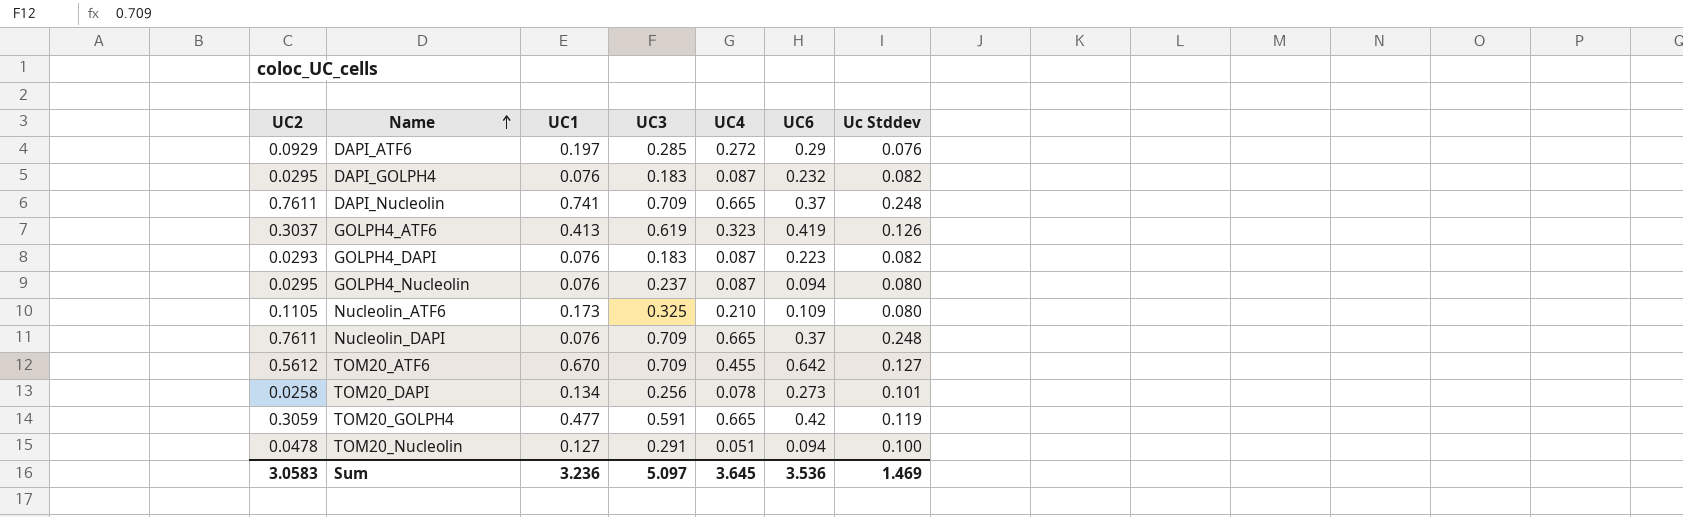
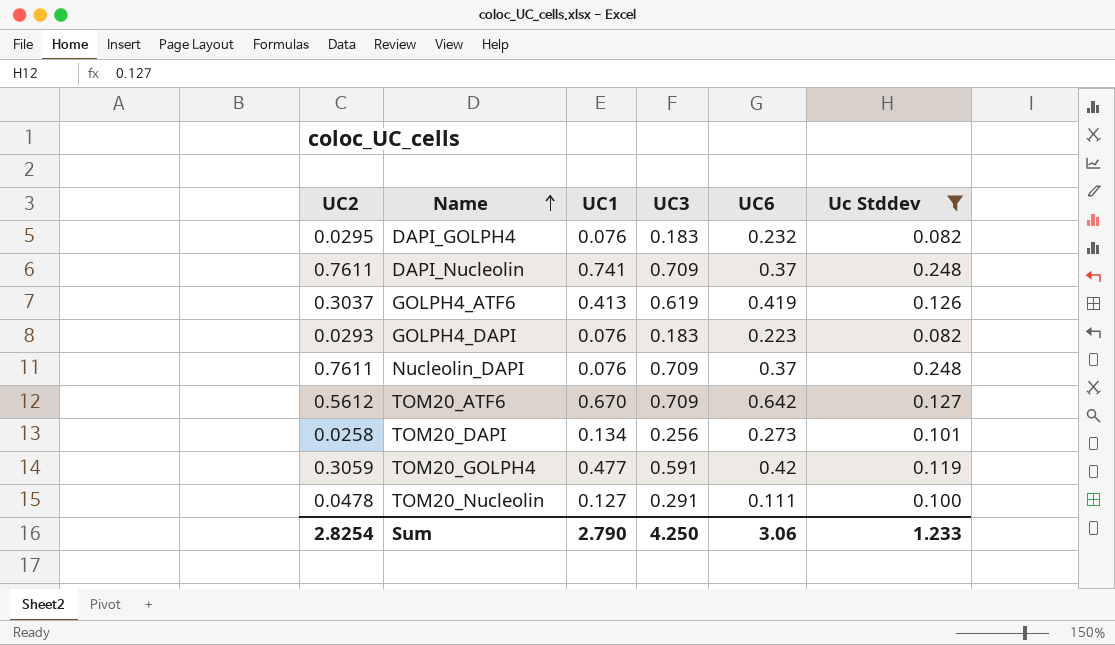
filter: none -> Uc Stddev >= 0.082
column UC4 | position: 5 -> none
TOM20_Nucleolin | UC6: 0.094 -> 0.111
Sum | UC2: 3.0583 -> 2.8254
Sum | UC1: 3.236 -> 2.790
Sum | UC3: 5.097 -> 4.250
Sum | UC6: 3.536 -> 3.06
Sum | Uc Stddev: 1.469 -> 1.233

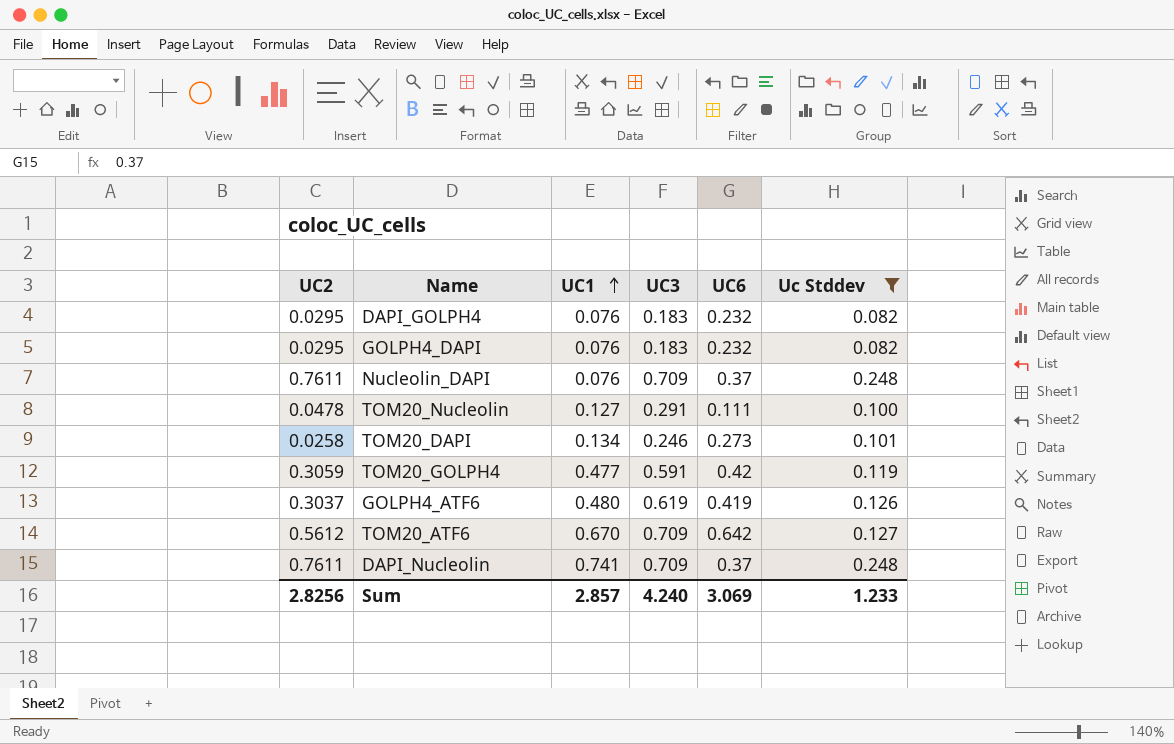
row order: Name ascending -> UC1 ascending
GOLPH4_DAPI | UC2: 0.0293 -> 0.0295
GOLPH4_DAPI | UC6: 0.223 -> 0.232
TOM20_DAPI | UC3: 0.256 -> 0.246
GOLPH4_ATF6 | UC1: 0.413 -> 0.480
Sum | UC2: 2.8254 -> 2.8256
Sum | UC1: 2.790 -> 2.857
Sum | UC3: 4.250 -> 4.240
Sum | UC6: 3.06 -> 3.069

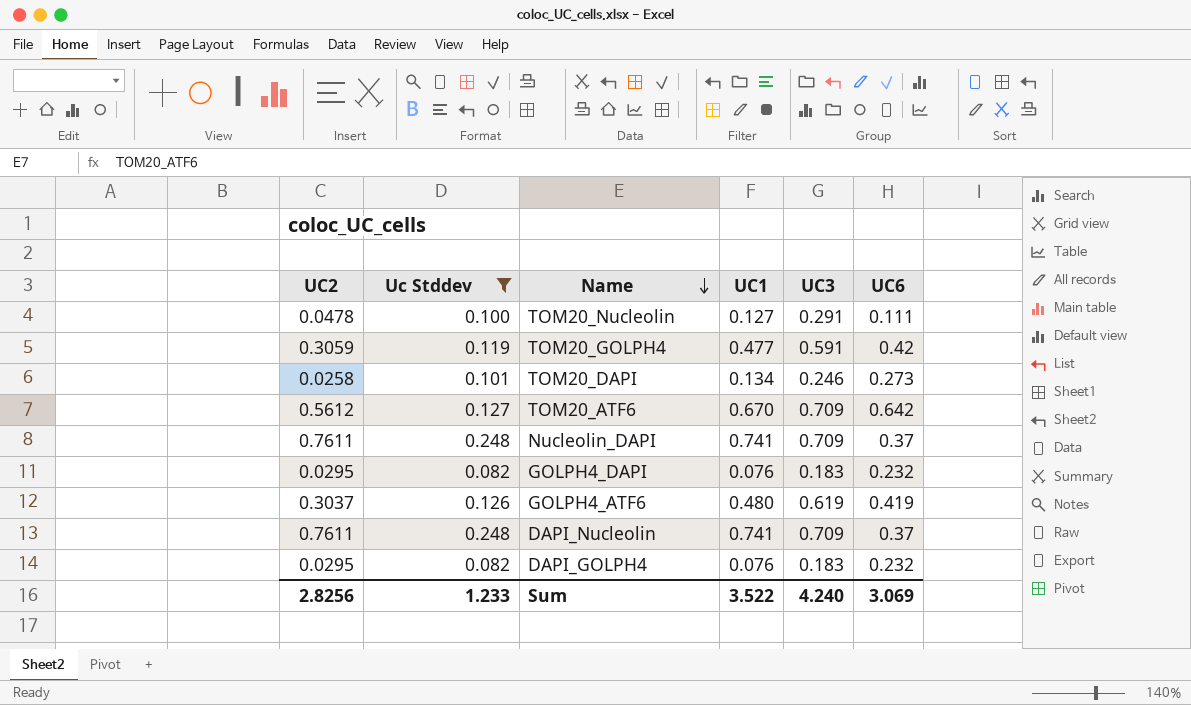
row order: UC1 ascending -> Name descending
column Uc Stddev | position: 6 -> 2
Nucleolin_DAPI | UC1: 0.076 -> 0.741
Sum | UC1: 2.857 -> 3.522

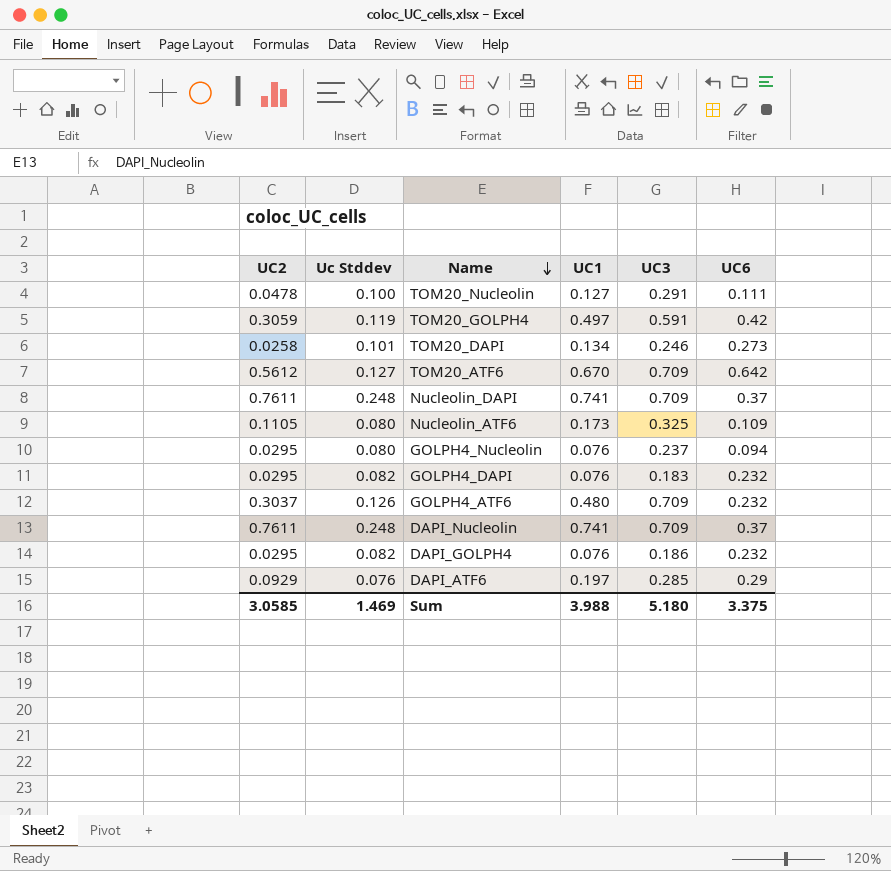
filter: Uc Stddev >= 0.082 -> none
TOM20_GOLPH4 | UC1: 0.477 -> 0.497
GOLPH4_ATF6 | UC3: 0.619 -> 0.709
GOLPH4_ATF6 | UC6: 0.419 -> 0.232
DAPI_GOLPH4 | UC3: 0.183 -> 0.186
Sum | UC2: 2.8256 -> 3.0585
Sum | Uc Stddev: 1.233 -> 1.469
Sum | UC1: 3.522 -> 3.988
Sum | UC3: 4.240 -> 5.180
Sum | UC6: 3.069 -> 3.375

